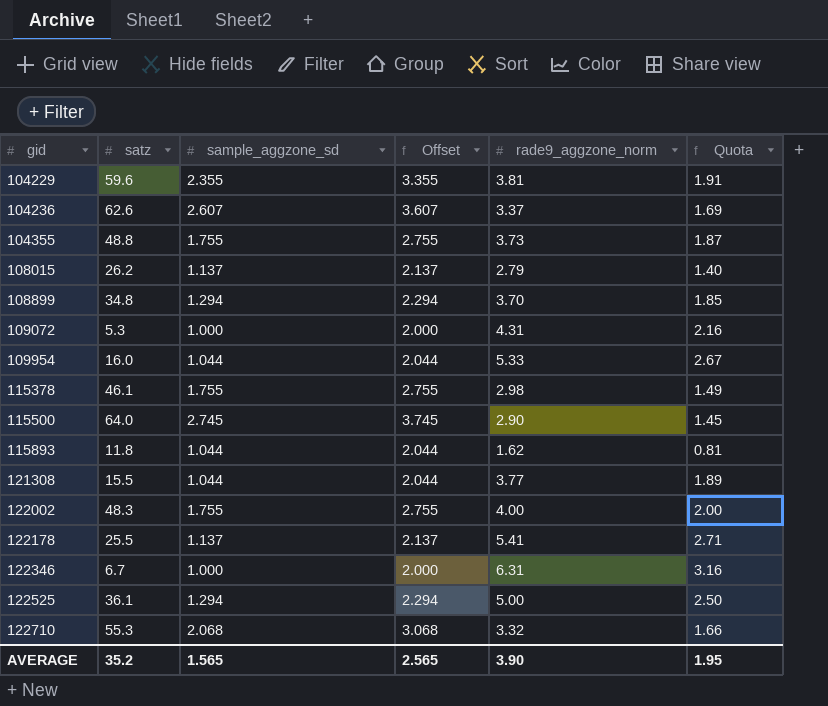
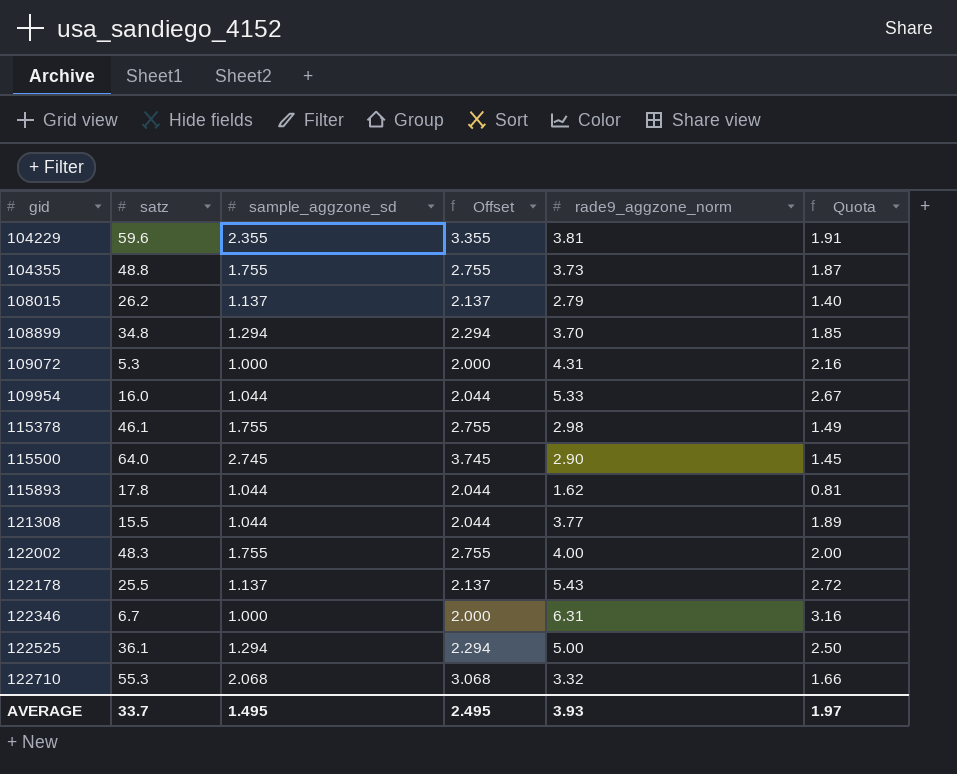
row 104236: 62.6 | 2.607 | 3.607 | 3.37 | 1.69 -> none
115893 | satz: 11.8 -> 17.8
122178 | rade9_aggzone_norm: 5.41 -> 5.43
122178 | Quota: 2.71 -> 2.72
AVERAGE | satz: 35.2 -> 33.7
AVERAGE | sample_aggzone_sd: 1.565 -> 1.495
AVERAGE | Offset: 2.565 -> 2.495
AVERAGE | rade9_aggzone_norm: 3.90 -> 3.93
AVERAGE | Quota: 1.95 -> 1.97

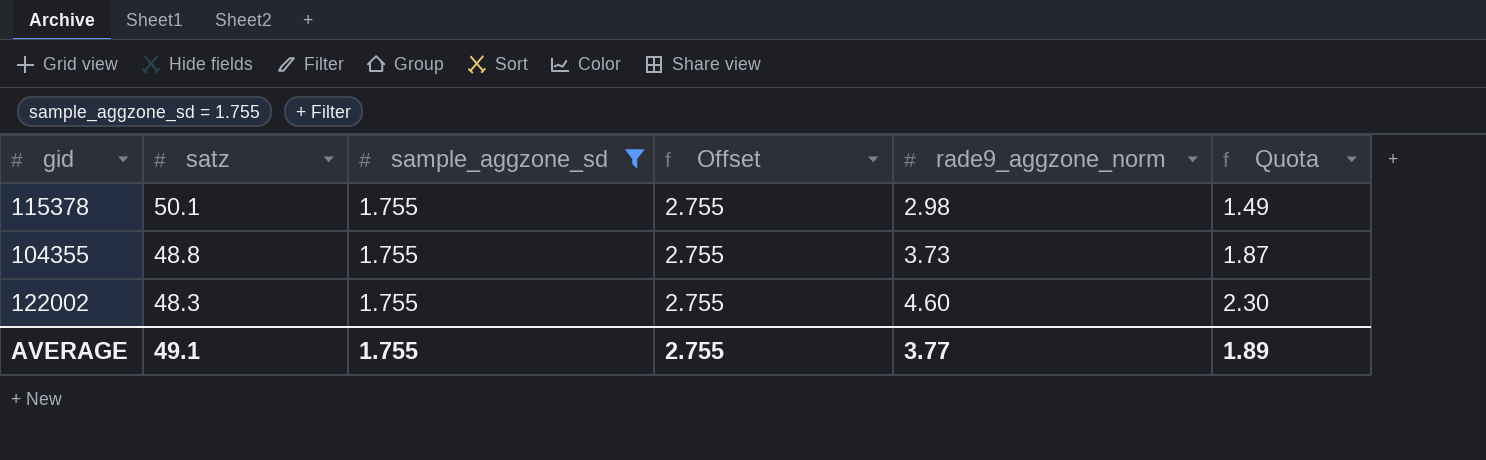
filter: none -> sample_aggzone_sd = 1.755
row order: gid ascending -> satz descending
115378 | satz: 46.1 -> 50.1
122002 | rade9_aggzone_norm: 4.00 -> 4.60
122002 | Quota: 2.00 -> 2.30
AVERAGE | satz: 33.7 -> 49.1
AVERAGE | sample_aggzone_sd: 1.495 -> 1.755
AVERAGE | Offset: 2.495 -> 2.755
AVERAGE | rade9_aggzone_norm: 3.93 -> 3.77
AVERAGE | Quota: 1.97 -> 1.89

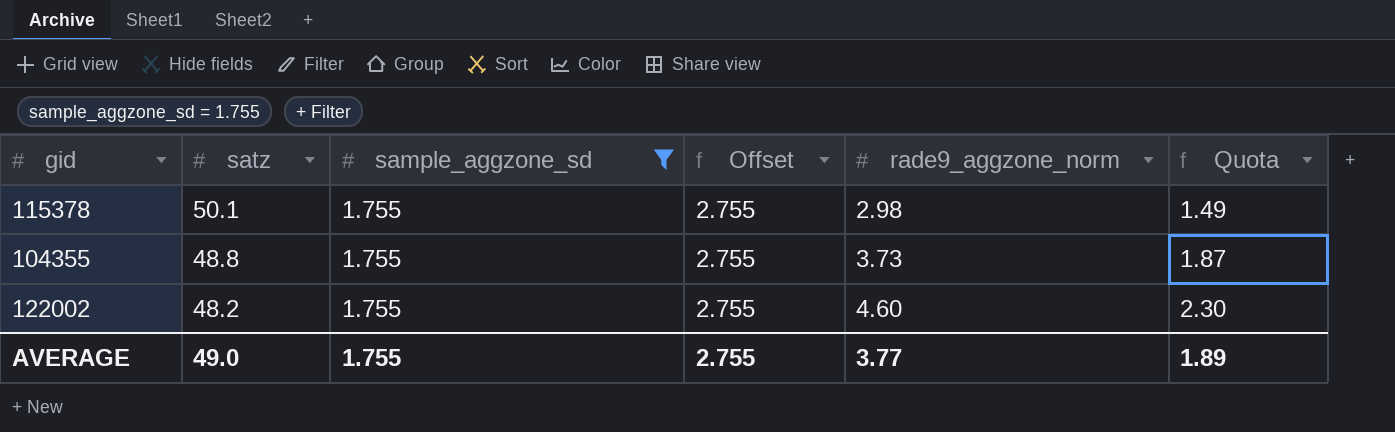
122002 | satz: 48.3 -> 48.2
AVERAGE | satz: 49.1 -> 49.0

